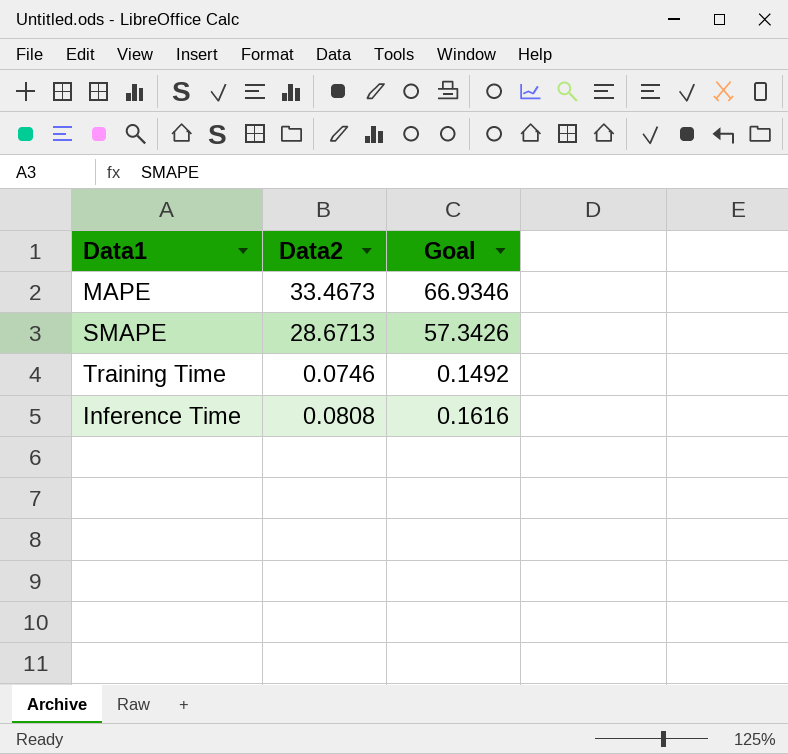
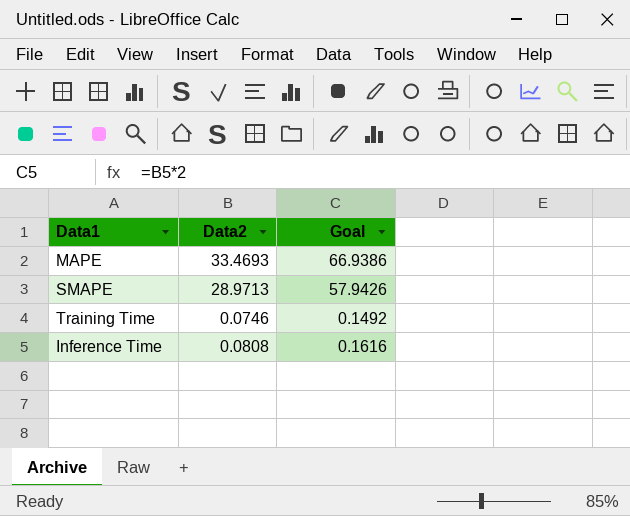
MAPE | Data2: 33.4673 -> 33.4693
MAPE | Goal: 66.9346 -> 66.9386
SMAPE | Data2: 28.6713 -> 28.9713
SMAPE | Goal: 57.3426 -> 57.9426

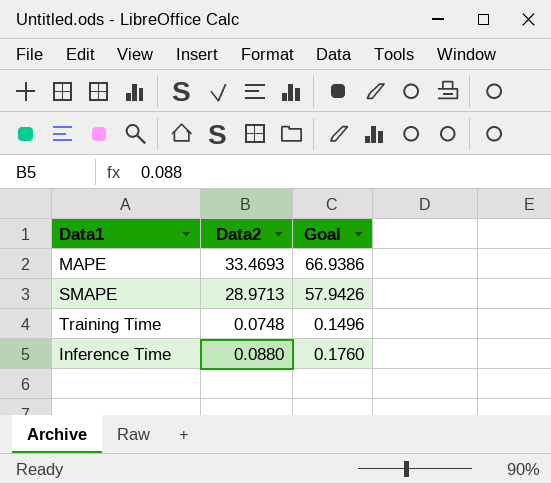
Training Time | Data2: 0.0746 -> 0.0748
Training Time | Goal: 0.1492 -> 0.1496
Inference Time | Data2: 0.0808 -> 0.0880
Inference Time | Goal: 0.1616 -> 0.1760

